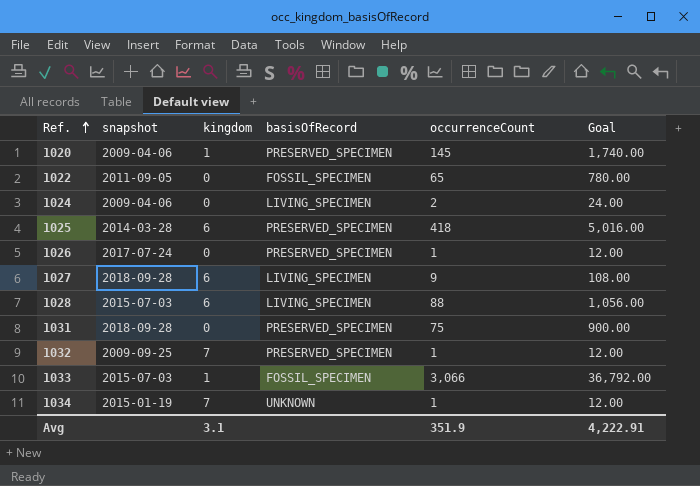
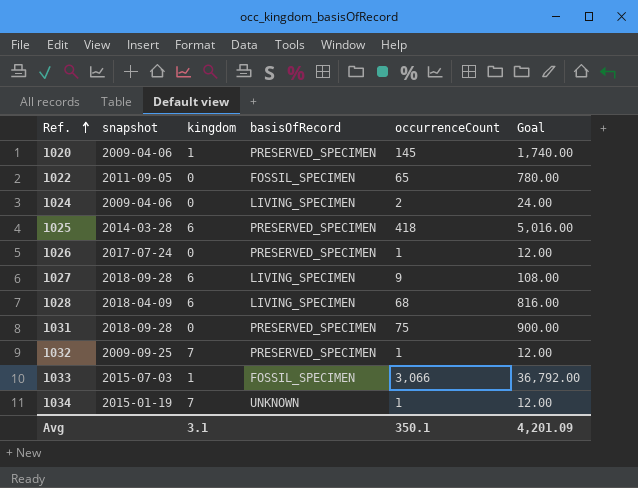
1028 | snapshot: 2015-07-03 -> 2018-04-09
1028 | occurrenceCount: 88 -> 68
1028 | Goal: 1,056.00 -> 816.00
Avg | occurrenceCount: 351.9 -> 350.1
Avg | Goal: 4,222.91 -> 4,201.09

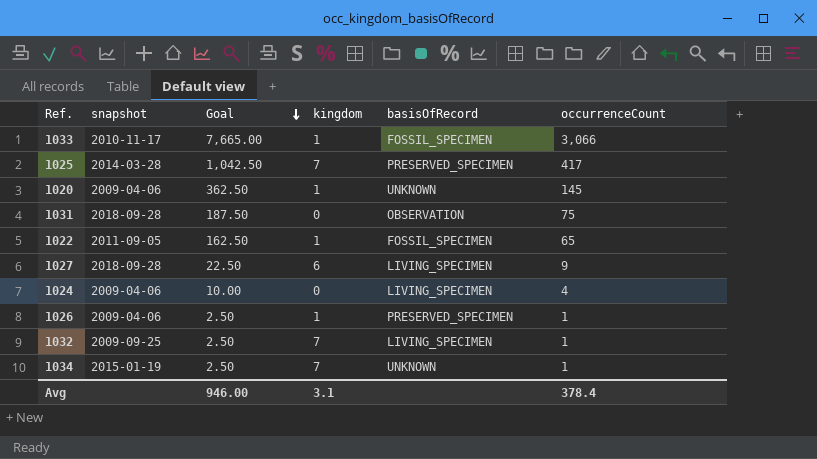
row order: Ref. ascending -> Goal descending
column Goal | formula: [occurrenceCount] * 12 -> [occurrenceCount] * 2.5
column Goal | position: 6 -> 3
row 1028: 2018-04-09 | 6 | LIVING_SPECIMEN | 68 | 816.00 -> none
1033 | snapshot: 2015-07-03 -> 2010-11-17
1025 | kingdom: 6 -> 7
1025 | occurrenceCount: 418 -> 417
1020 | basisOfRecord: PRESERVED_SPECIMEN -> UNKNOWN
1031 | basisOfRecord: PRESERVED_SPECIMEN -> OBSERVATION
1022 | kingdom: 0 -> 1
1024 | occurrenceCount: 2 -> 4
1026 | snapshot: 2017-07-24 -> 2009-04-06
1026 | kingdom: 0 -> 1
1032 | basisOfRecord: PRESERVED_SPECIMEN -> LIVING_SPECIMEN
Avg | Goal: 4,201.09 -> 946.00
Avg | occurrenceCount: 350.1 -> 378.4

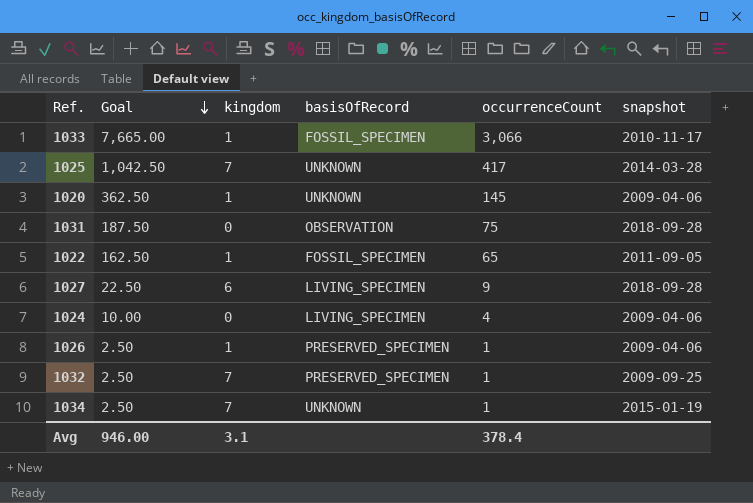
column snapshot | position: 2 -> 6
1025 | basisOfRecord: PRESERVED_SPECIMEN -> UNKNOWN
1032 | basisOfRecord: LIVING_SPECIMEN -> PRESERVED_SPECIMEN

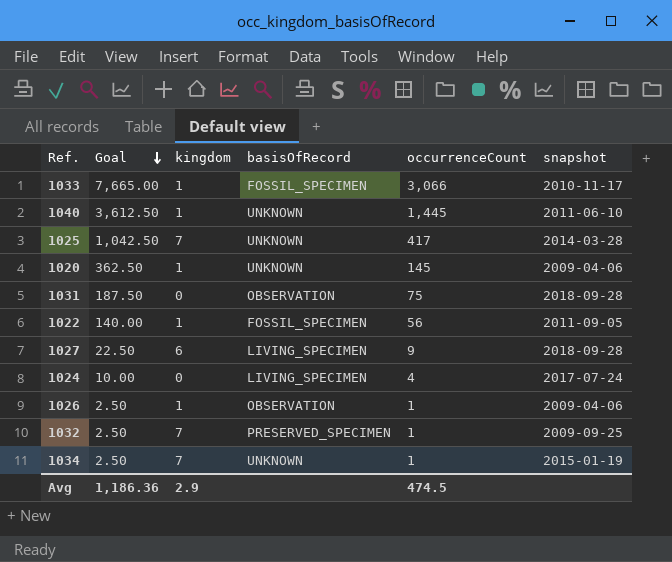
row 1040: none -> 3,612.50 | 1 | UNKNOWN | 1,445 | 2011-06-10
1022 | Goal: 162.50 -> 140.00
1022 | occurrenceCount: 65 -> 56
1024 | snapshot: 2009-04-06 -> 2017-07-24
1026 | basisOfRecord: PRESERVED_SPECIMEN -> OBSERVATION
Avg | Goal: 946.00 -> 1,186.36
Avg | kingdom: 3.1 -> 2.9
Avg | occurrenceCount: 378.4 -> 474.5

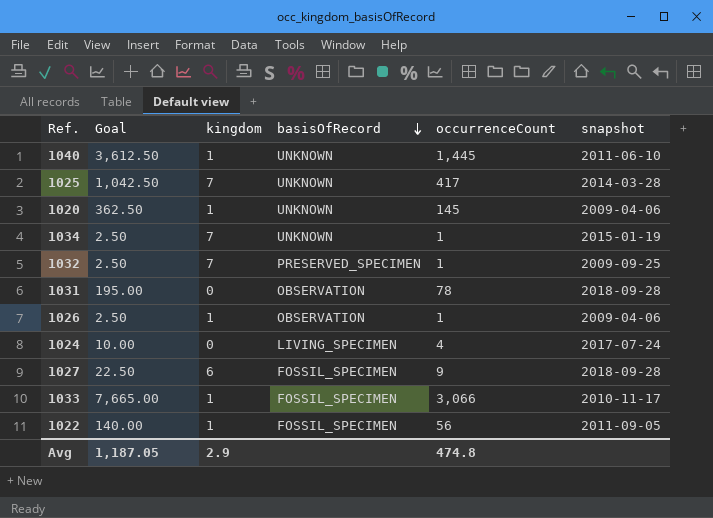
row order: Goal descending -> basisOfRecord descending
1031 | Goal: 187.50 -> 195.00
1031 | occurrenceCount: 75 -> 78
1027 | basisOfRecord: LIVING_SPECIMEN -> FOSSIL_SPECIMEN
Avg | Goal: 1,186.36 -> 1,187.05
Avg | occurrenceCount: 474.5 -> 474.8

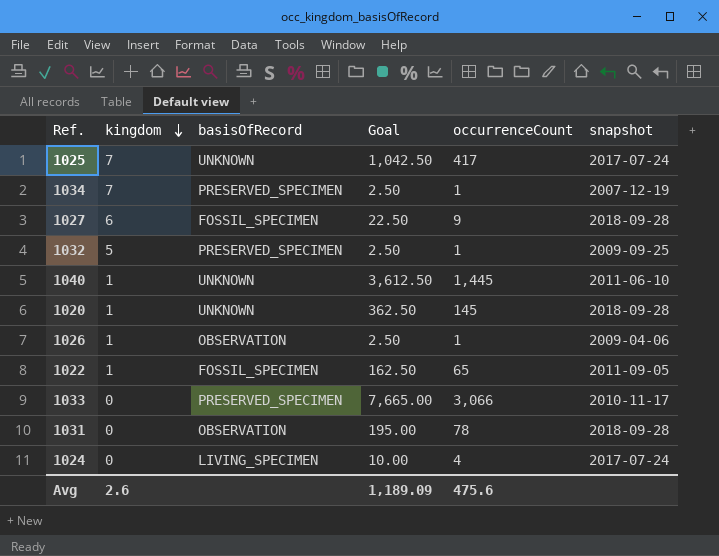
row order: basisOfRecord descending -> kingdom descending
column Goal | position: 2 -> 4
1025 | snapshot: 2014-03-28 -> 2017-07-24
1034 | basisOfRecord: UNKNOWN -> PRESERVED_SPECIMEN
1034 | snapshot: 2015-01-19 -> 2007-12-19
1032 | kingdom: 7 -> 5
1020 | snapshot: 2009-04-06 -> 2018-09-28
1022 | Goal: 140.00 -> 162.50
1022 | occurrenceCount: 56 -> 65
1033 | kingdom: 1 -> 0
1033 | basisOfRecord: FOSSIL_SPECIMEN -> PRESERVED_SPECIMEN
Avg | kingdom: 2.9 -> 2.6
Avg | Goal: 1,187.05 -> 1,189.09
Avg | occurrenceCount: 474.8 -> 475.6

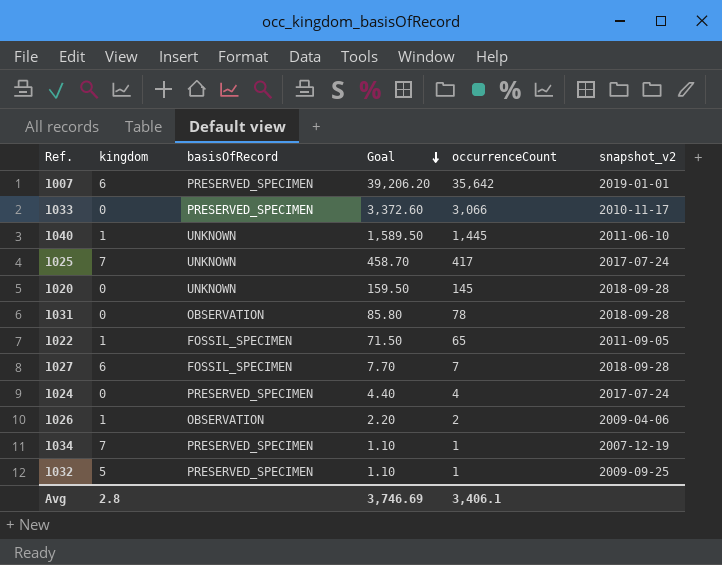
row order: kingdom descending -> Goal descending
column Goal | formula: [occurrenceCount] * 2.5 -> [occurrenceCount] * 1.1
column name: snapshot -> snapshot_v2
row 1007: none -> 6 | PRESERVED_SPECIMEN | 39,206.20 | 35,642 | 2019-01-01
1020 | kingdom: 1 -> 0
1027 | occurrenceCount: 9 -> 7
1024 | basisOfRecord: LIVING_SPECIMEN -> PRESERVED_SPECIMEN
1026 | occurrenceCount: 1 -> 2
Avg | kingdom: 2.6 -> 2.8
Avg | Goal: 1,189.09 -> 3,746.69
Avg | occurrenceCount: 475.6 -> 3,406.1

